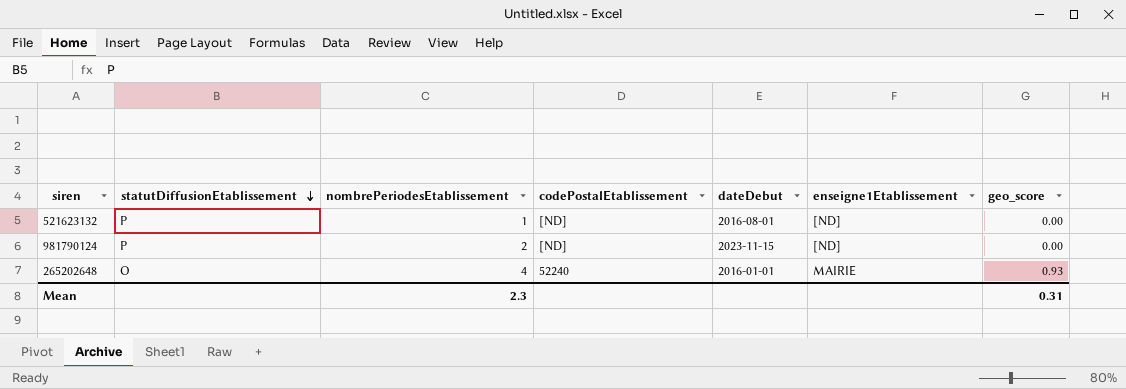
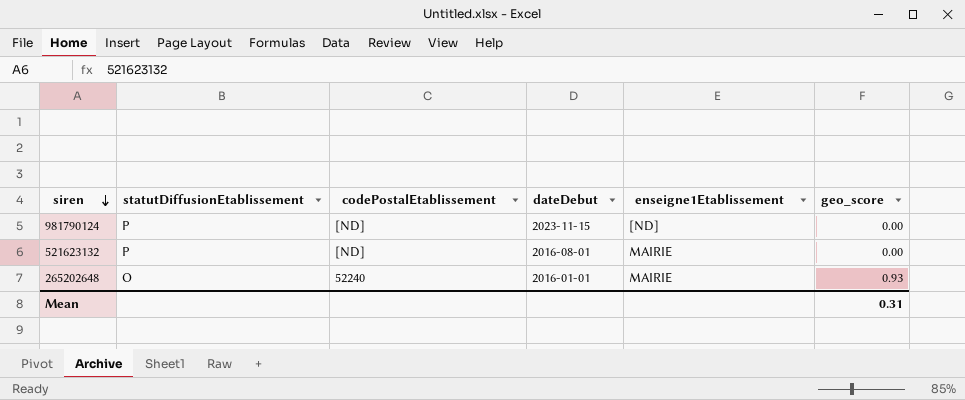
row order: statutDiffusionEtablissement descending -> siren descending
column nombrePeriodesEtablissement | position: 3 -> none
521623132 | enseigne1Etablissement: [ND] -> MAIRIE

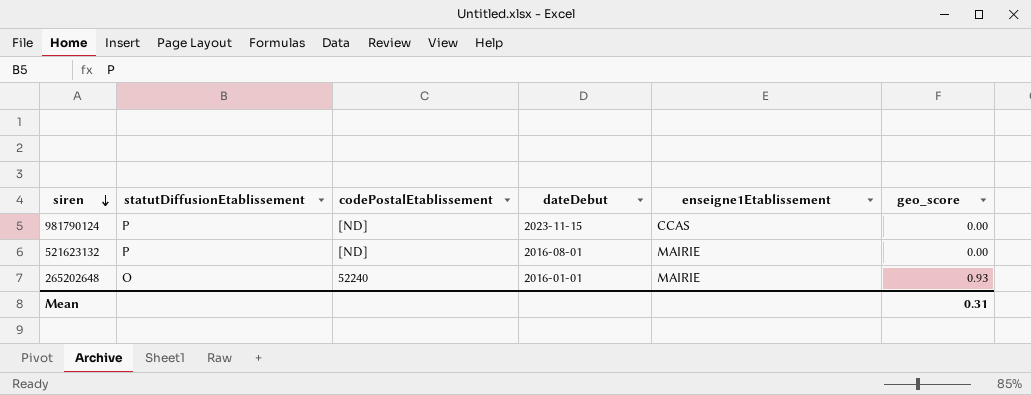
981790124 | enseigne1Etablissement: [ND] -> CCAS

